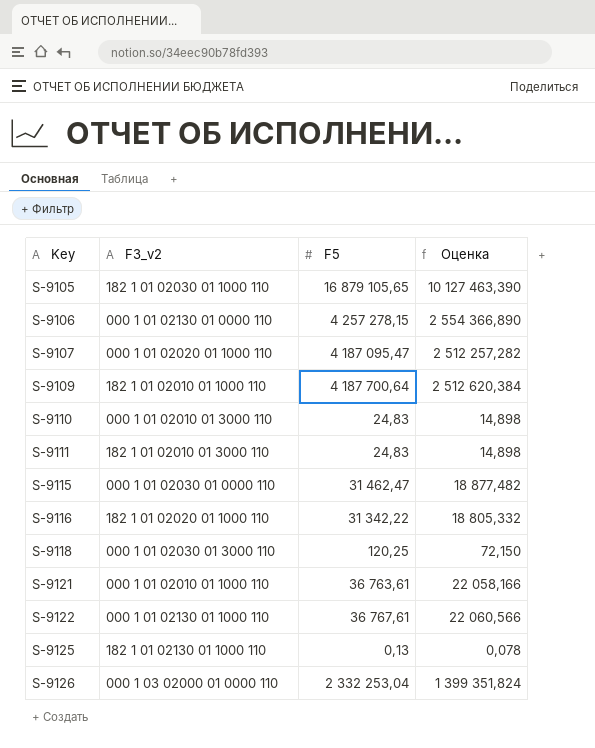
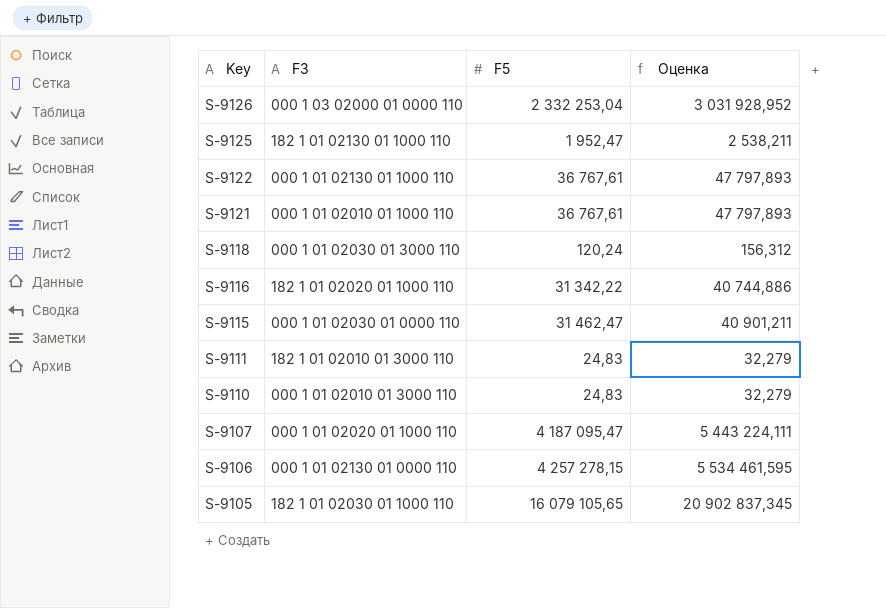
row order: Key ascending -> Key descending
column name: F3_v2 -> F3
column Оценка | formula: [F5] * 0,6 -> [F5] * 1,3
row S-9109: 182 1 01 02010 01 1000 110 | 4 187 700,64 | 2 512 620,384 -> none
S-9125 | F5: 0,13 -> 1 952,47
S-9121 | F5: 36 763,61 -> 36 767,61
S-9118 | F5: 120,25 -> 120,24
S-9105 | F5: 16 879 105,65 -> 16 079 105,65

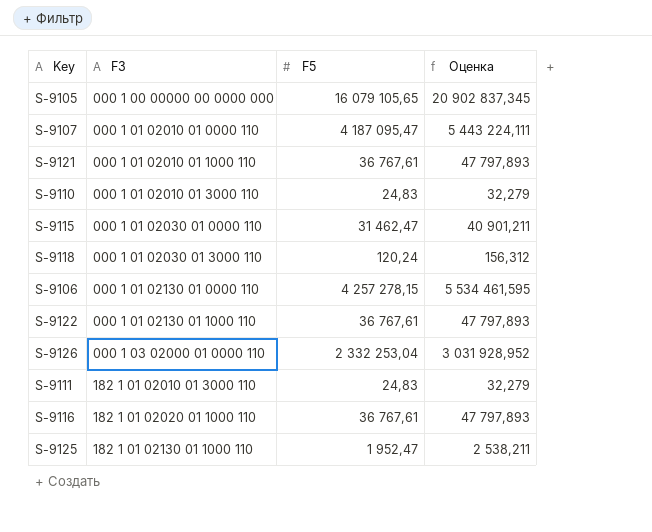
row order: Key descending -> F3 ascending
S-9105 | F3: 182 1 01 02030 01 1000 110 -> 000 1 00 00000 00 0000 000
S-9107 | F3: 000 1 01 02020 01 1000 110 -> 000 1 01 02010 01 0000 110
S-9116 | F5: 31 342,22 -> 36 767,61
S-9116 | Оценка: 40 744,886 -> 47 797,893

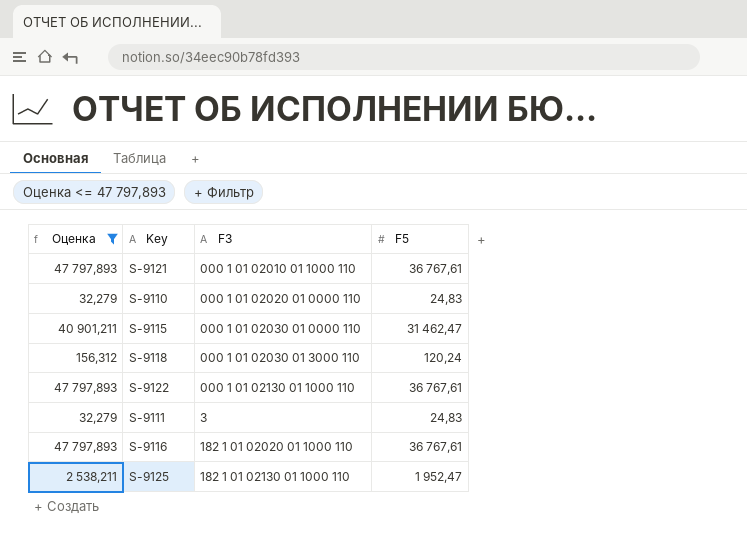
filter: none -> Оценка <= 47 797,893
column Оценка | position: 4 -> 1
S-9110 | F3: 000 1 01 02010 01 3000 110 -> 000 1 01 02020 01 0000 110
S-9111 | F3: 182 1 01 02010 01 3000 110 -> 3

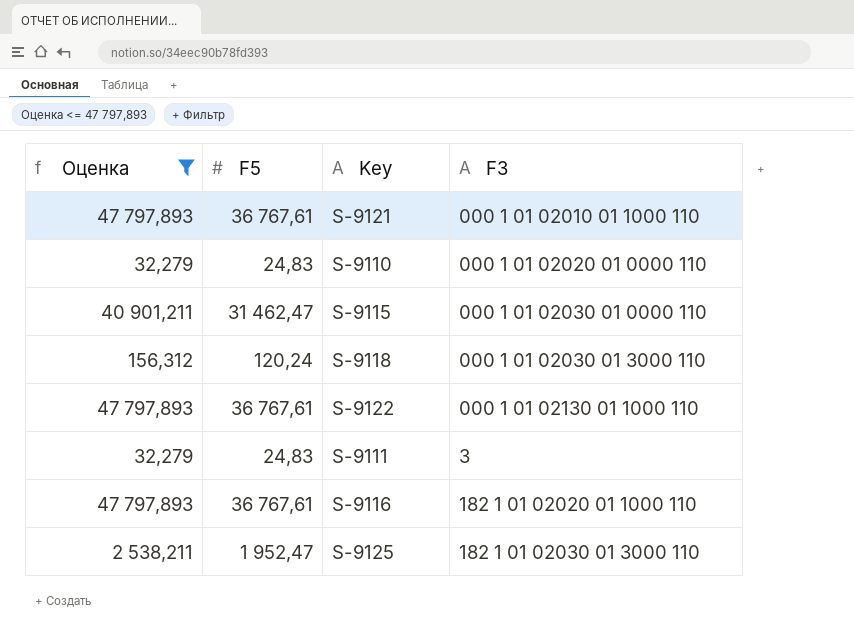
column F5 | position: 4 -> 2
S-9125 | F3: 182 1 01 02130 01 1000 110 -> 182 1 01 02030 01 3000 110

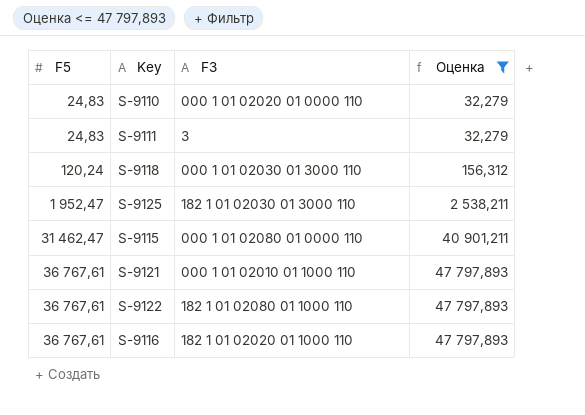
row order: F3 ascending -> F5 ascending
column Оценка | position: 1 -> 4
S-9115 | F3: 000 1 01 02030 01 0000 110 -> 000 1 01 02080 01 0000 110
S-9122 | F3: 000 1 01 02130 01 1000 110 -> 182 1 01 02080 01 1000 110

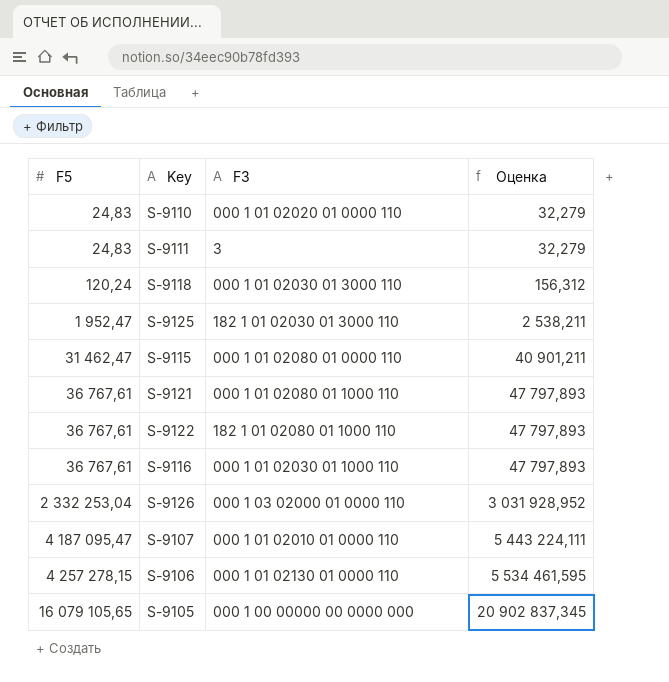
filter: Оценка <= 47 797,893 -> none
S-9121 | F3: 000 1 01 02010 01 1000 110 -> 000 1 01 02080 01 1000 110
S-9116 | F3: 182 1 01 02020 01 1000 110 -> 000 1 01 02030 01 1000 110

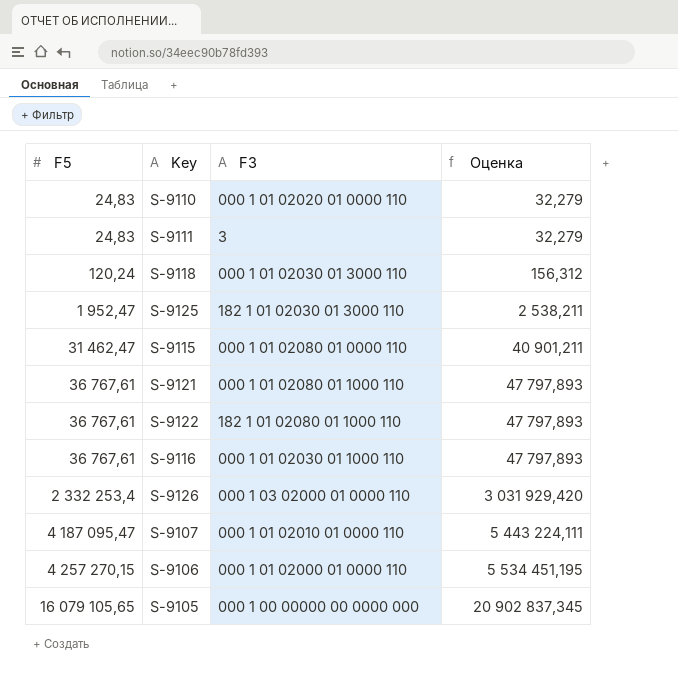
S-9126 | F5: 2 332 253,04 -> 2 332 253,4
S-9126 | Оценка: 3 031 928,952 -> 3 031 929,420
S-9106 | F5: 4 257 278,15 -> 4 257 270,15
S-9106 | F3: 000 1 01 02130 01 0000 110 -> 000 1 01 02000 01 0000 110
S-9106 | Оценка: 5 534 461,595 -> 5 534 451,195

